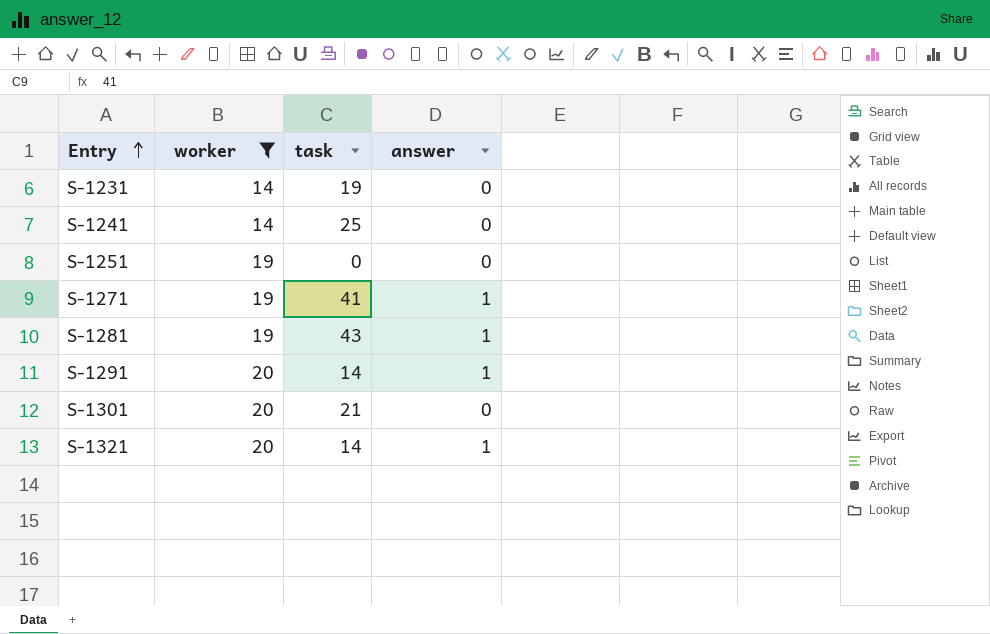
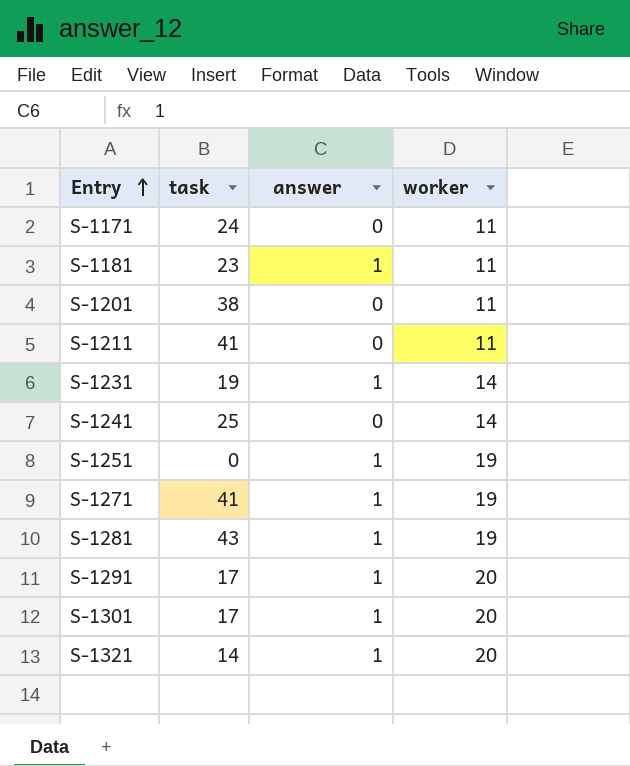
filter: worker != 11 -> none
column worker | position: 2 -> 4
S-1231 | answer: 0 -> 1
S-1251 | answer: 0 -> 1
S-1291 | task: 14 -> 17
S-1301 | task: 21 -> 17
S-1301 | answer: 0 -> 1

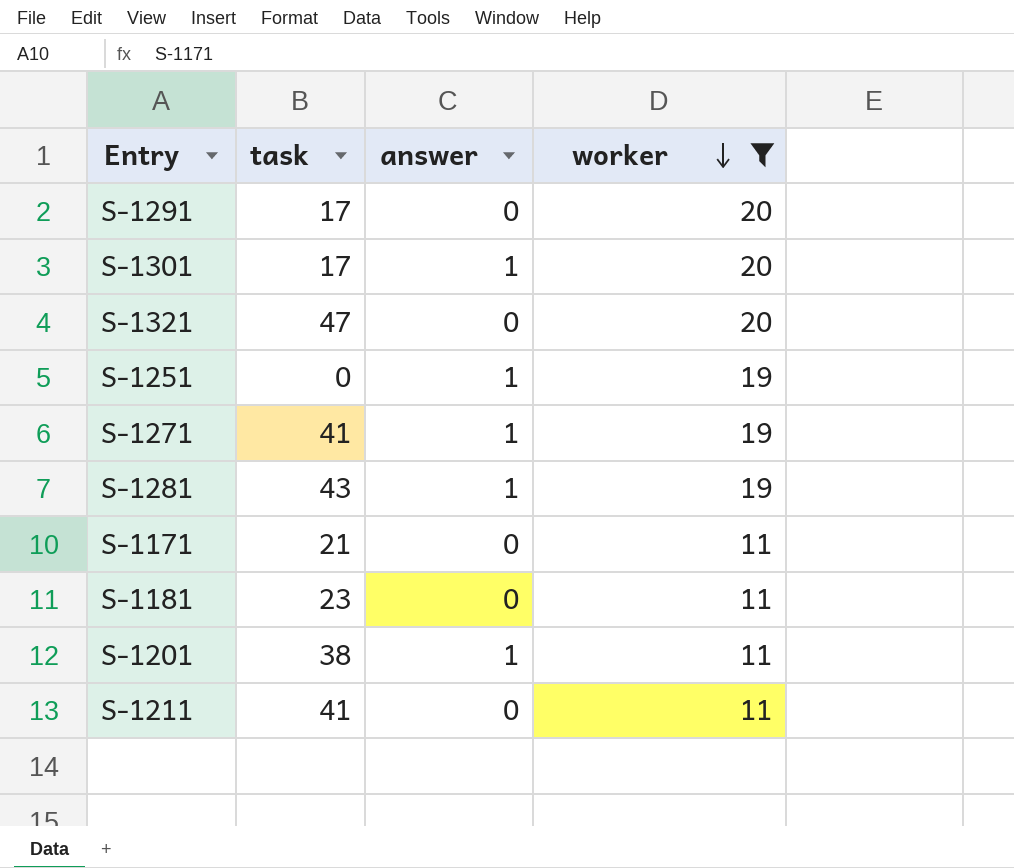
filter: none -> worker != 14
row order: Entry ascending -> worker descending
S-1291 | answer: 1 -> 0
S-1321 | task: 14 -> 47
S-1321 | answer: 1 -> 0
S-1171 | task: 24 -> 21
S-1181 | answer: 1 -> 0
S-1201 | answer: 0 -> 1

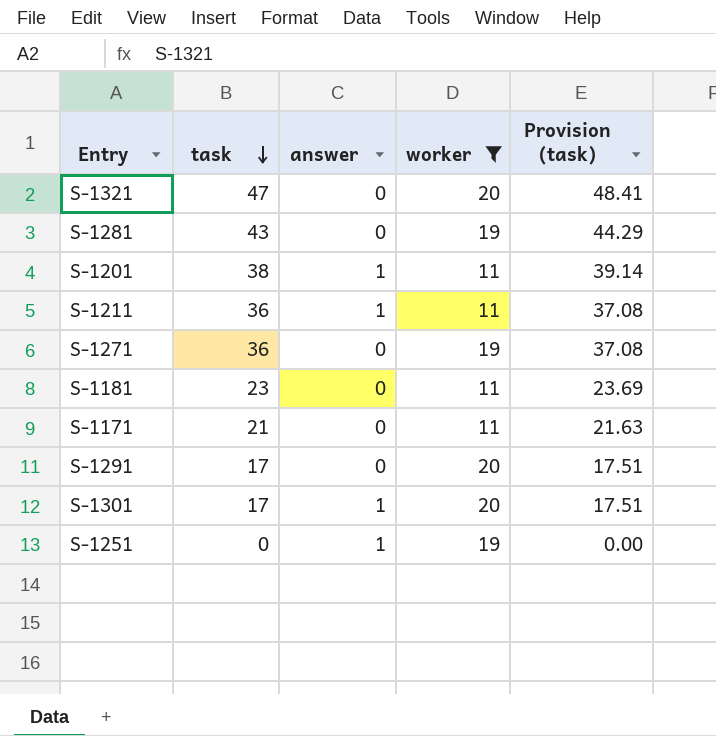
row order: worker descending -> task descending
column Provision (task) | formula: none -> [task] * 1.03
S-1281 | answer: 1 -> 0
S-1211 | task: 41 -> 36
S-1211 | answer: 0 -> 1
S-1271 | task: 41 -> 36
S-1271 | answer: 1 -> 0

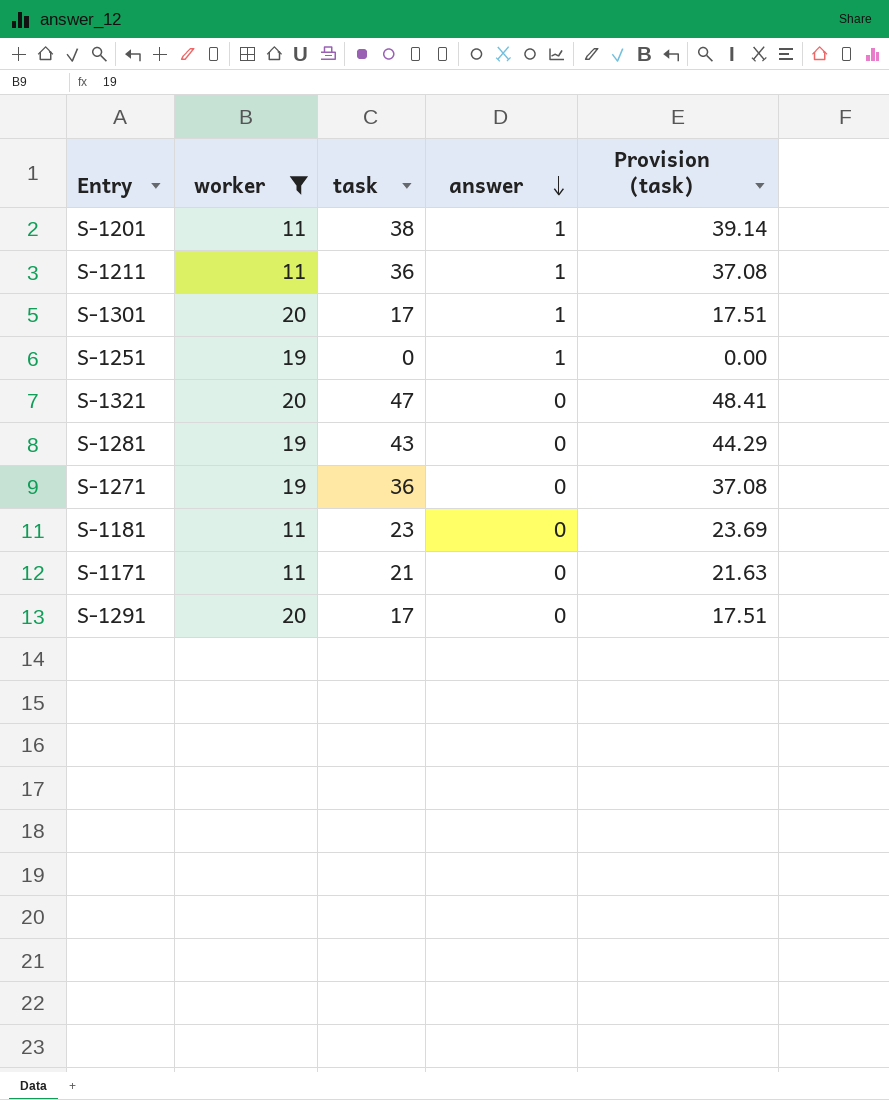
row order: task descending -> answer descending
column worker | position: 4 -> 2

